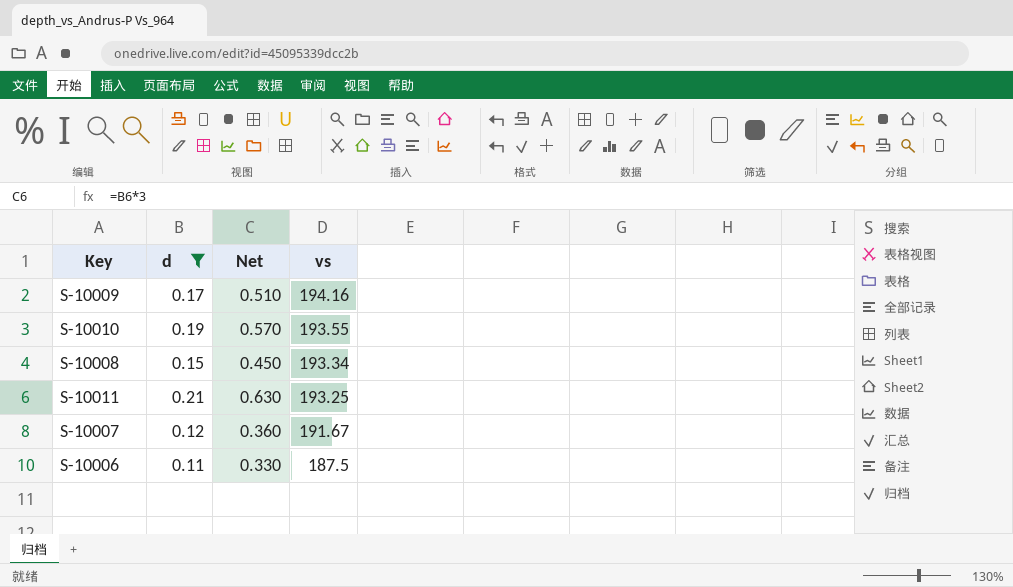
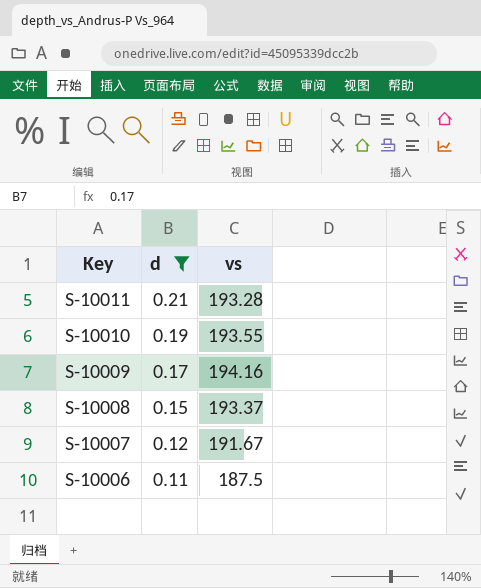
row order: vs descending -> Key descending
column Net | formula: [d] * 3 -> none
S-10011 | vs: 193.25 -> 193.28
S-10008 | vs: 193.34 -> 193.37

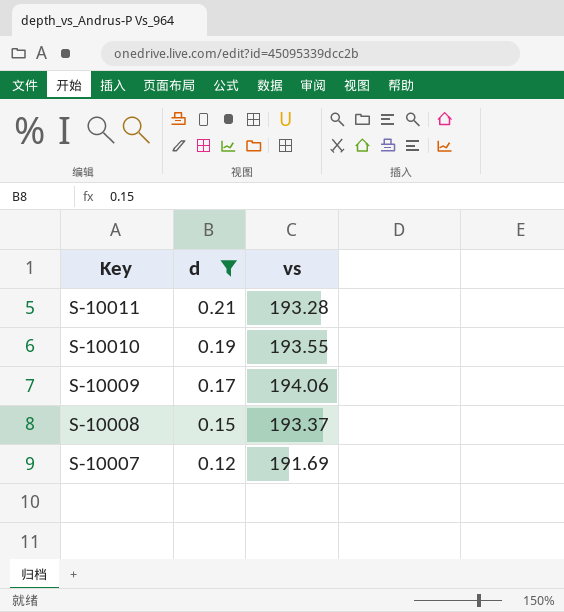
row S-10006: 0.11 | 187.5 -> none
S-10009 | vs: 194.16 -> 194.06
S-10007 | vs: 191.67 -> 191.69

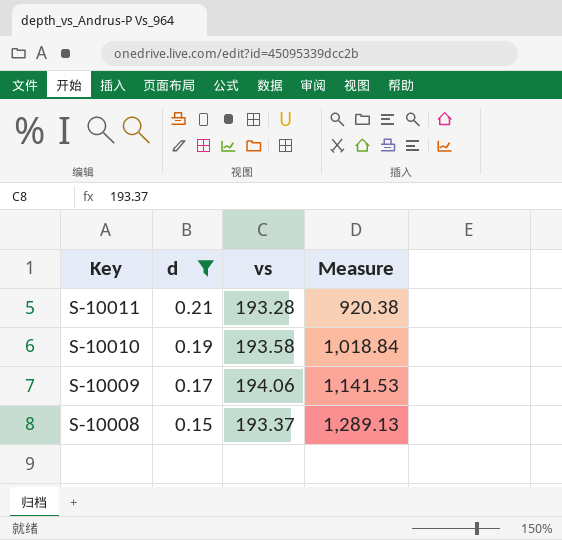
column Measure | formula: none -> [vs] / [d]
row S-10007: 0.12 | 191.69 -> none
S-10010 | vs: 193.55 -> 193.58

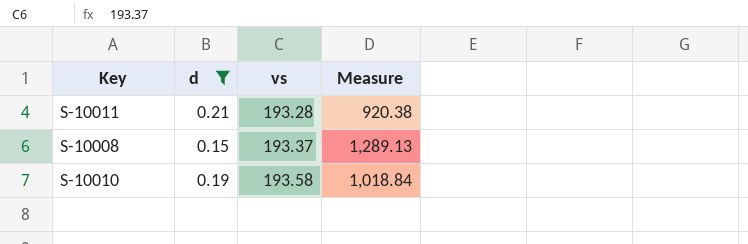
row order: Key descending -> vs ascending
row S-10009: 0.17 | 194.06 | 1,141.53 -> none

